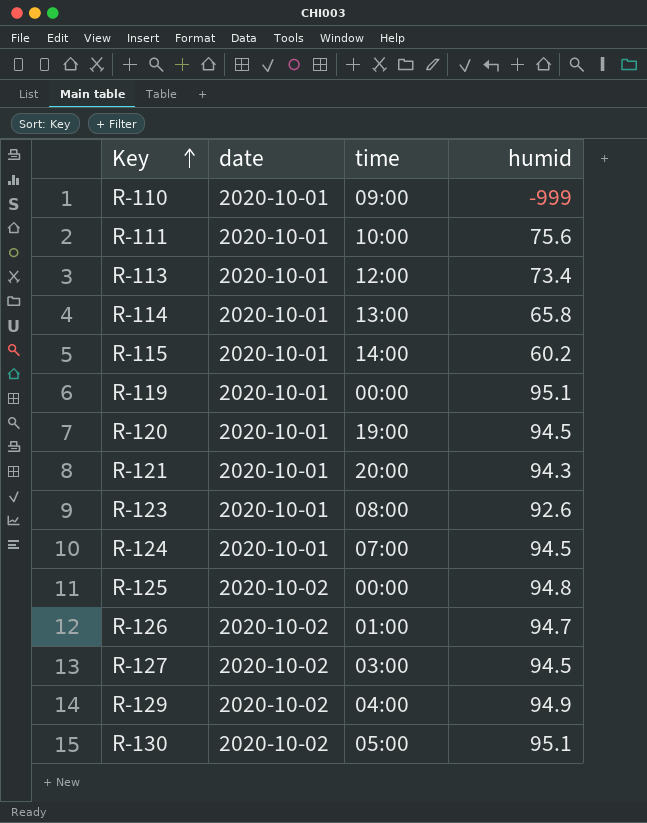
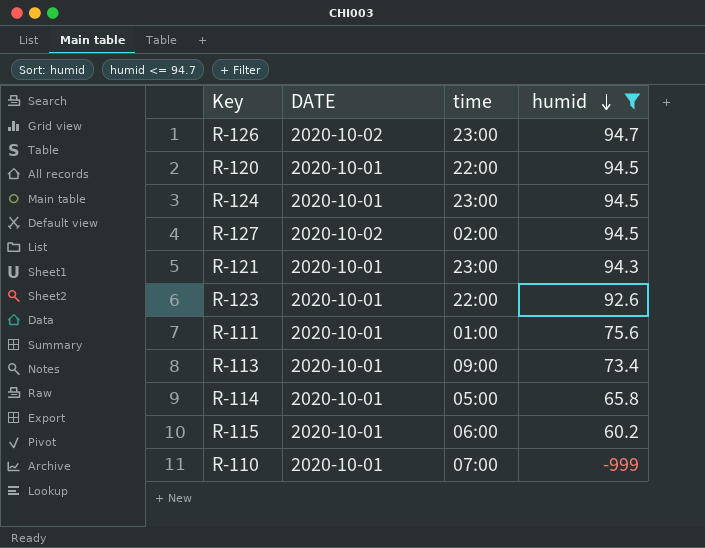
filter: none -> humid <= 94.7
row order: Key ascending -> humid descending
column name: date -> DATE
R-126 | time: 01:00 -> 23:00
R-120 | time: 19:00 -> 22:00
R-124 | time: 07:00 -> 23:00
R-127 | time: 03:00 -> 02:00
R-121 | time: 20:00 -> 23:00
R-123 | time: 08:00 -> 22:00
R-111 | time: 10:00 -> 01:00
R-113 | time: 12:00 -> 09:00
R-114 | time: 13:00 -> 05:00
R-115 | time: 14:00 -> 06:00
R-110 | time: 09:00 -> 07:00

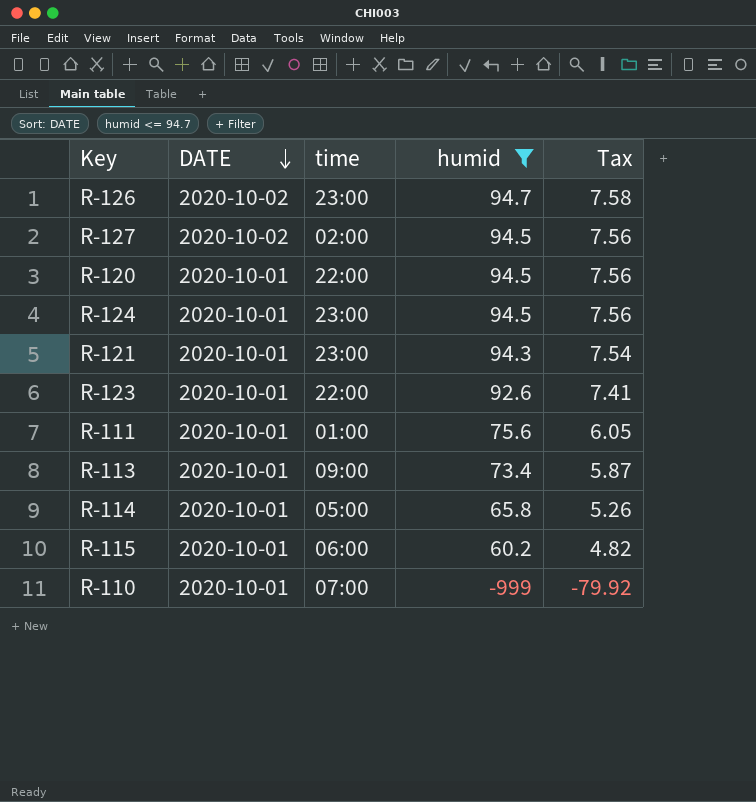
row order: humid descending -> DATE descending
column Tax | formula: none -> [humid] * 0.08

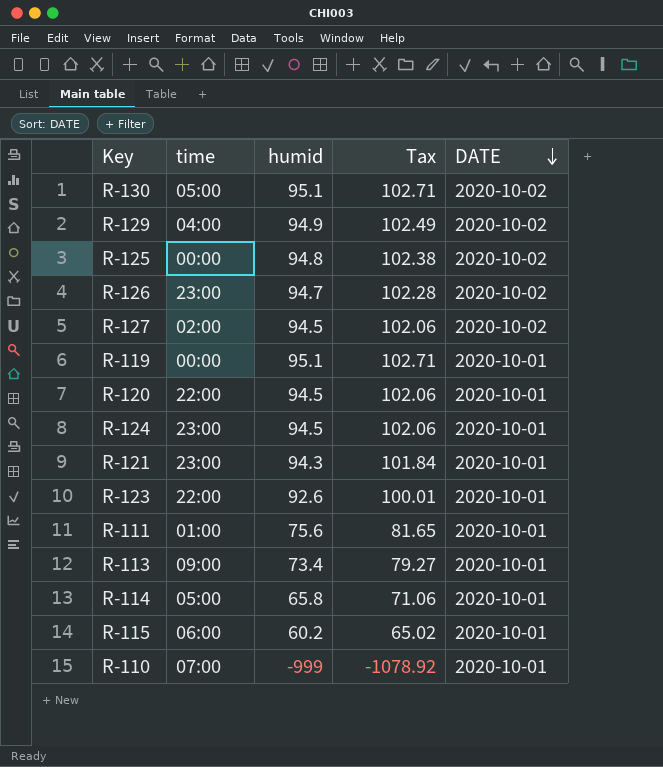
filter: humid <= 94.7 -> none
column Tax | formula: [humid] * 0.08 -> [humid] * 1.08
column DATE | position: 2 -> 5

